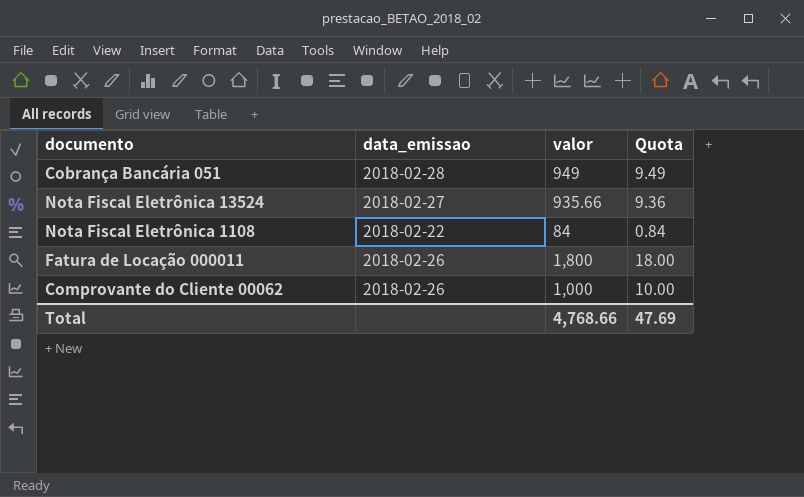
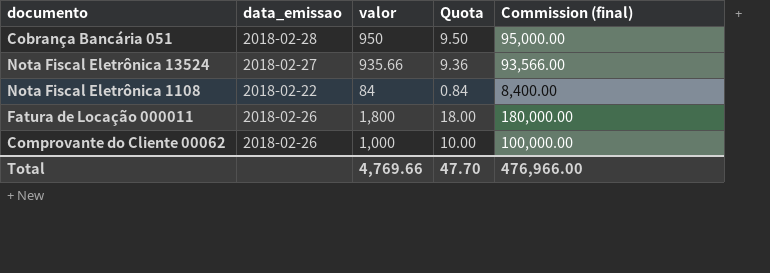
column Commission (final) | formula: none -> [valor] * 100
Cobrança Bancária 051 | valor: 949 -> 950
Cobrança Bancária 051 | Quota: 9.49 -> 9.50
Total | valor: 4,768.66 -> 4,769.66
Total | Quota: 47.69 -> 47.70

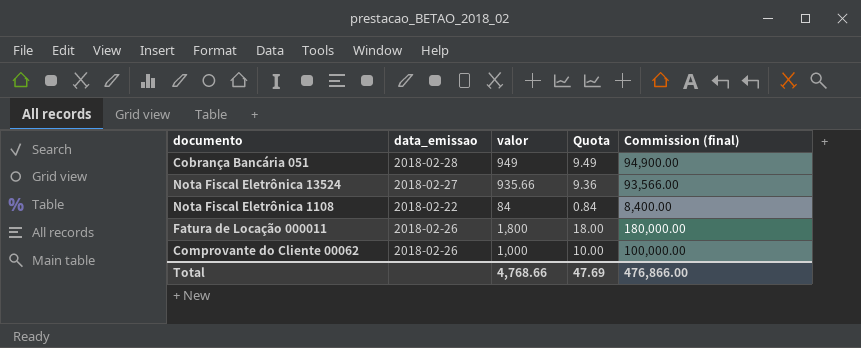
Cobrança Bancária 051 | valor: 950 -> 949
Cobrança Bancária 051 | Quota: 9.50 -> 9.49
Cobrança Bancária 051 | Commission (final): 95,000.00 -> 94,900.00
Total | valor: 4,769.66 -> 4,768.66
Total | Quota: 47.70 -> 47.69
Total | Commission (final): 476,966.00 -> 476,866.00

